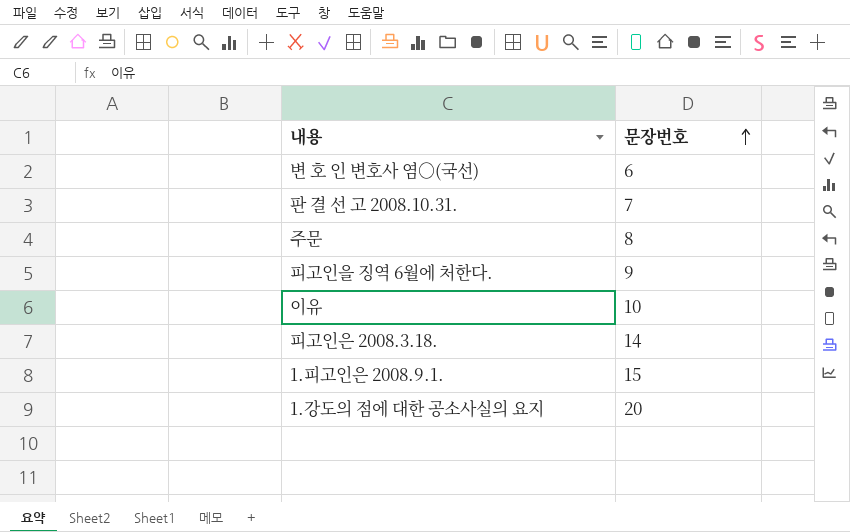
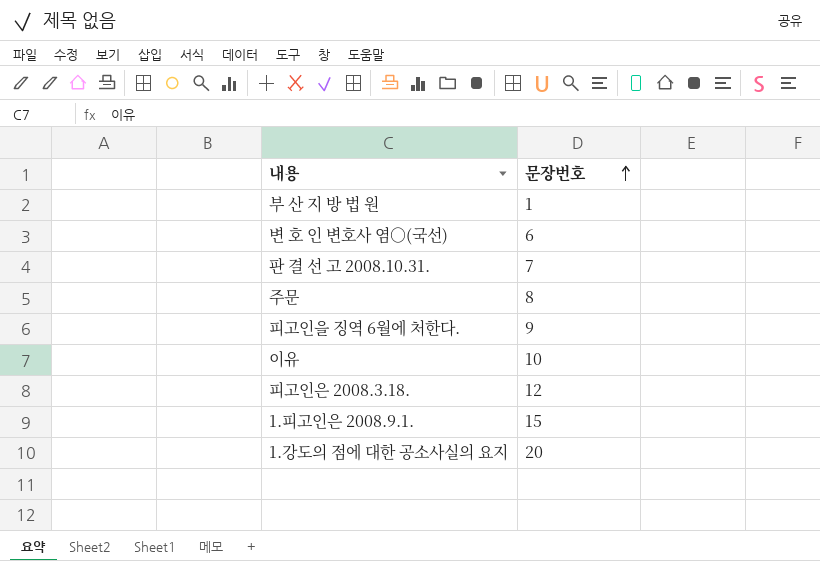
row 부 산 지 방 법 원: none -> 1
피고인은 2008.3.18. | 문장번호: 14 -> 12

